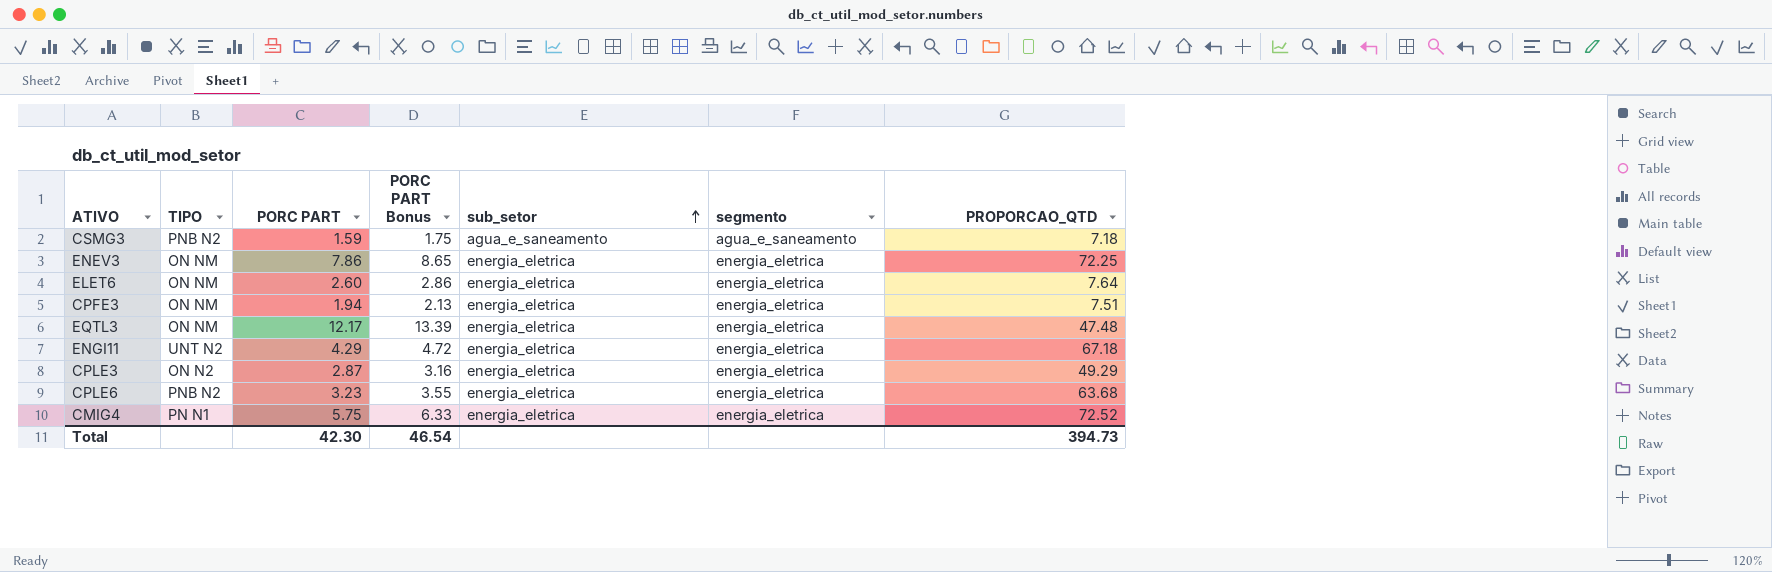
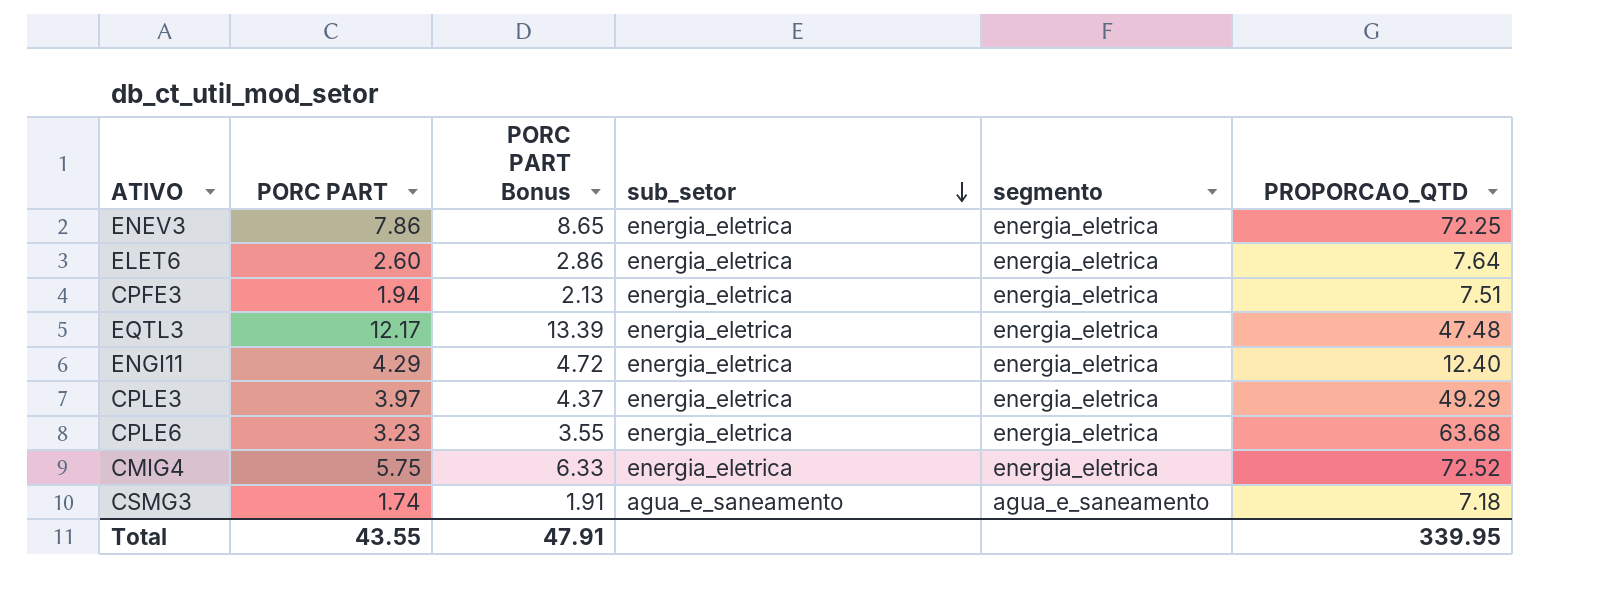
row order: sub_setor ascending -> sub_setor descending
column TIPO | position: 2 -> none
ENGI11 | PROPORCAO_QTD: 67.18 -> 12.40
CPLE3 | PORC PART: 2.87 -> 3.97
CPLE3 | PORC PART Bonus: 3.16 -> 4.37
CSMG3 | PORC PART: 1.59 -> 1.74
CSMG3 | PORC PART Bonus: 1.75 -> 1.91
Total | PORC PART: 42.30 -> 43.55
Total | PORC PART Bonus: 46.54 -> 47.91
Total | PROPORCAO_QTD: 394.73 -> 339.95

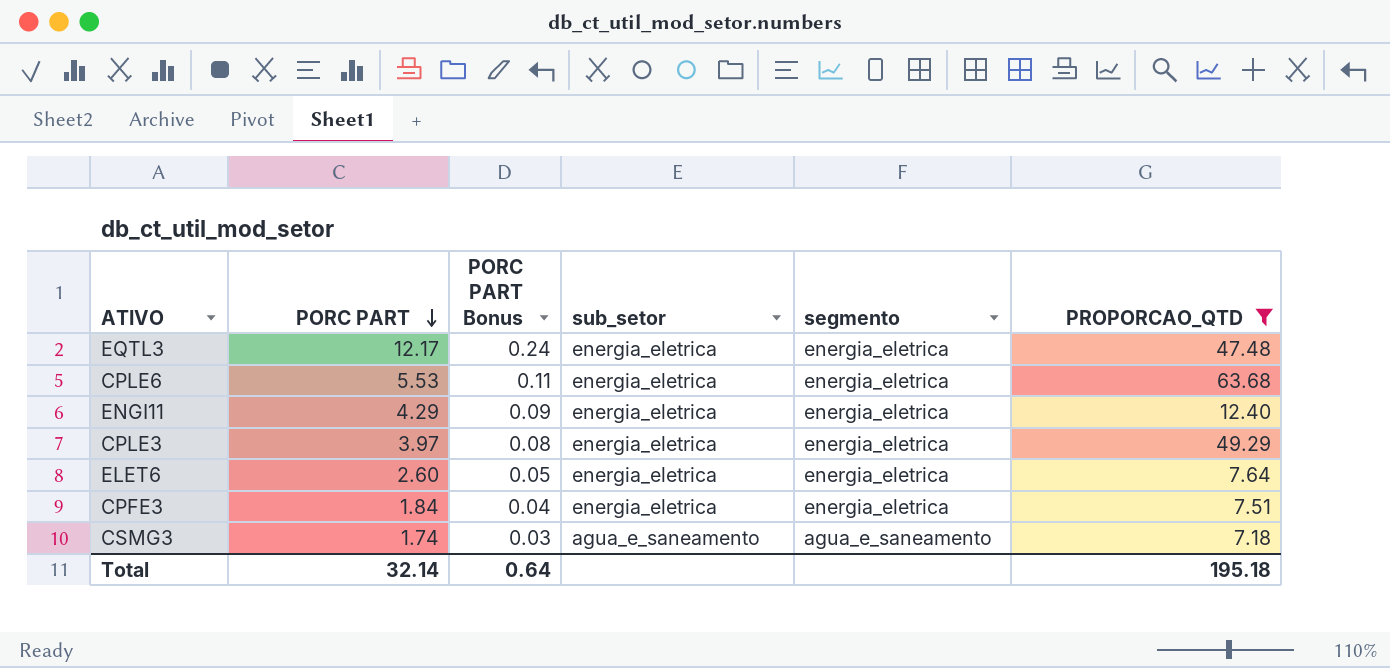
filter: none -> PROPORCAO_QTD <= 63.68
row order: sub_setor descending -> PORC PART descending
column PORC PART Bonus | formula: [PORC PART] * 1.1 -> [PORC PART] * 0.02
CPLE6 | PORC PART: 3.23 -> 5.53
CPFE3 | PORC PART: 1.94 -> 1.84
Total | PORC PART: 43.55 -> 32.14
Total | PORC PART Bonus: 47.91 -> 0.64
Total | PROPORCAO_QTD: 339.95 -> 195.18

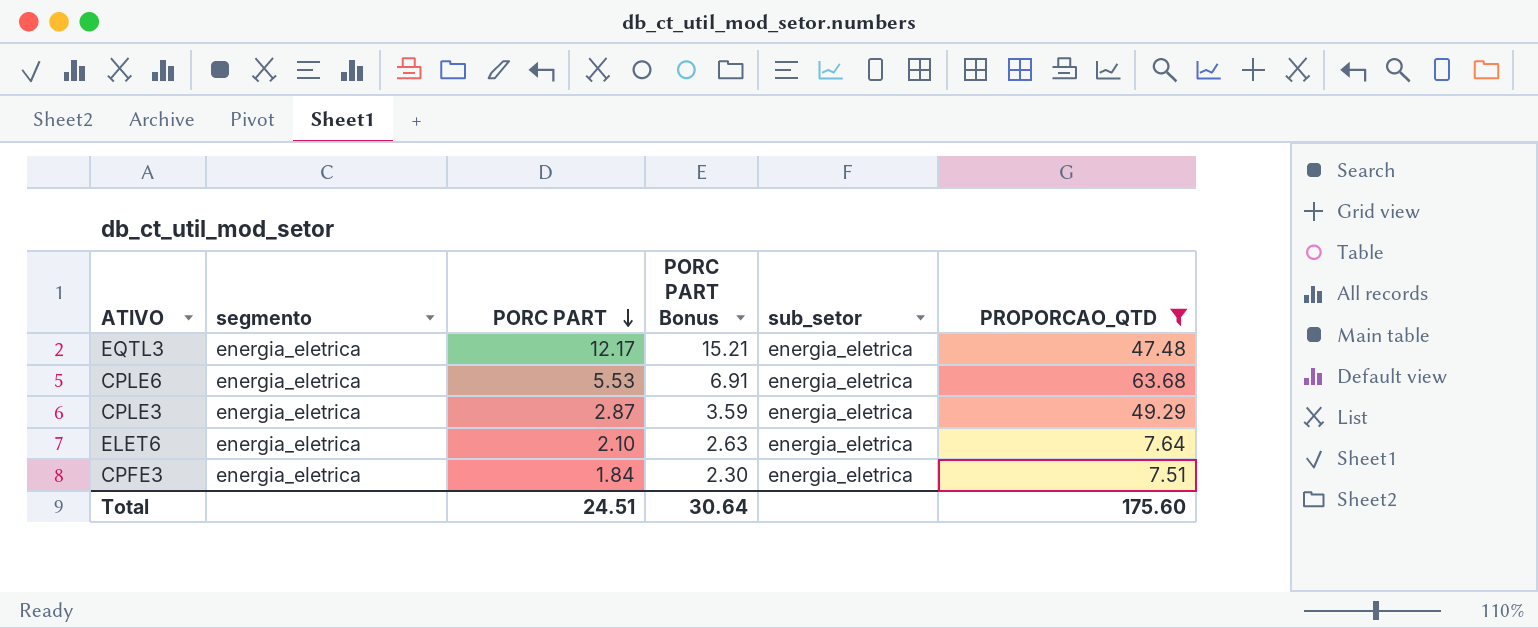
column segmento | position: 5 -> 2
column PORC PART Bonus | formula: [PORC PART] * 0.02 -> [PORC PART] * 1.25
row ENGI11: 4.29 | 0.09 | energia_eletrica | energia_eletrica | 12.40 -> none
row CSMG3: 1.74 | 0.03 | agua_e_saneamento | agua_e_saneamento | 7.18 -> none
CPLE3 | PORC PART: 3.97 -> 2.87
ELET6 | PORC PART: 2.60 -> 2.10
Total | PORC PART: 32.14 -> 24.51
Total | PORC PART Bonus: 0.64 -> 30.64
Total | PROPORCAO_QTD: 195.18 -> 175.60

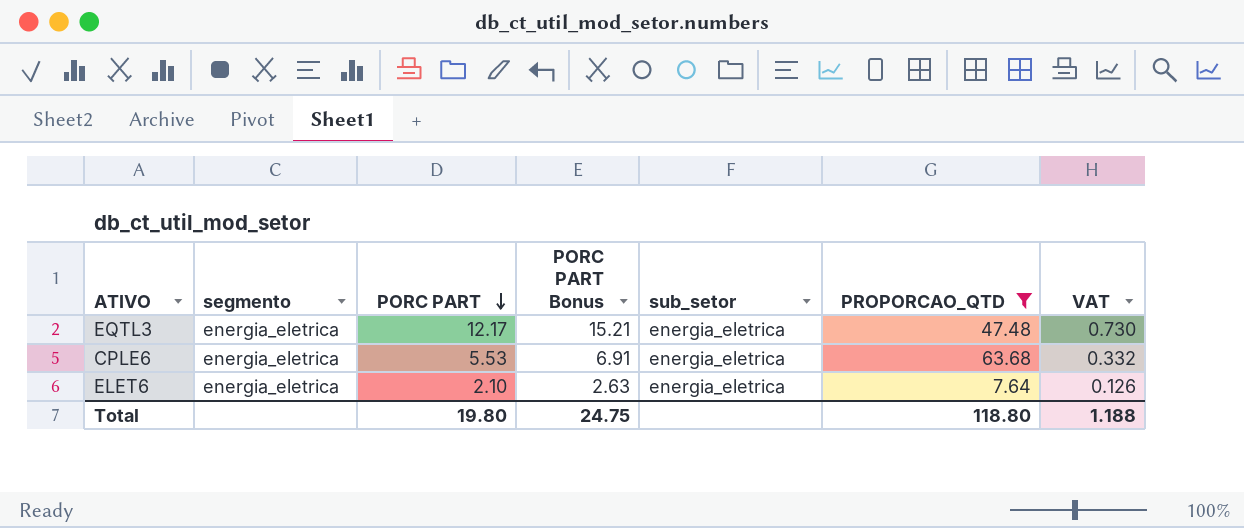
column VAT | formula: none -> [PORC PART] * 0.06
row CPLE3: energia_eletrica | 2.87 | 3.59 | energia_eletrica | 49.29 -> none
row CPFE3: energia_eletrica | 1.84 | 2.30 | energia_eletrica | 7.51 -> none
Total | PORC PART: 24.51 -> 19.80
Total | PORC PART Bonus: 30.64 -> 24.75
Total | PROPORCAO_QTD: 175.60 -> 118.80

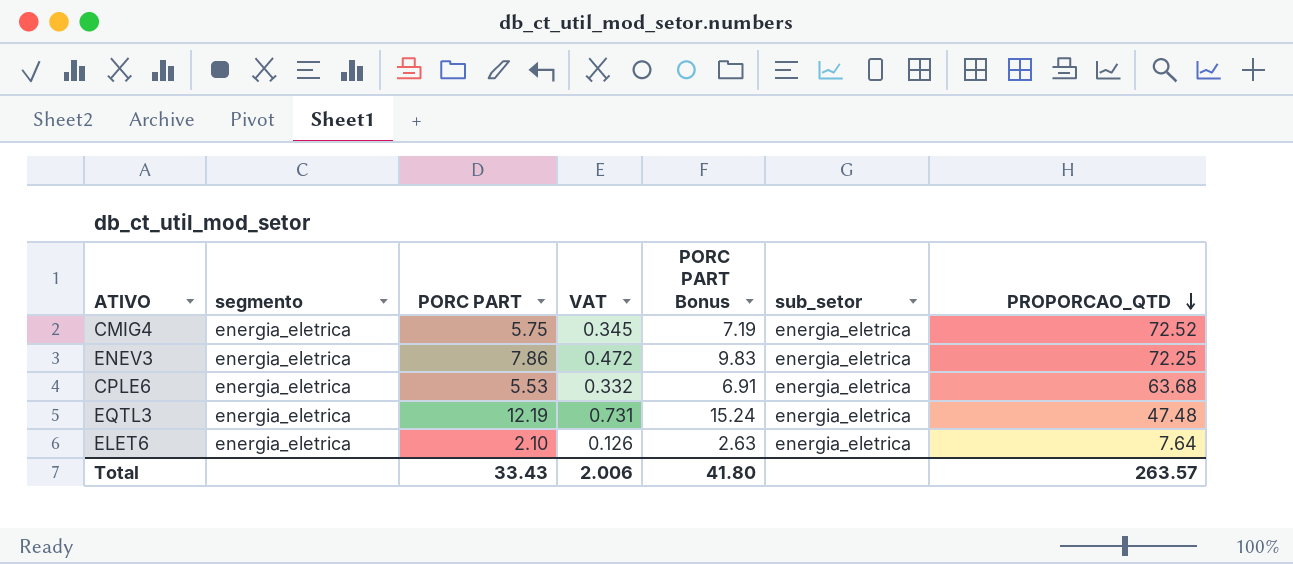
filter: PROPORCAO_QTD <= 63.68 -> none
row order: PORC PART descending -> PROPORCAO_QTD descending
column VAT | position: 7 -> 4
EQTL3 | PORC PART: 12.17 -> 12.19
EQTL3 | VAT: 0.730 -> 0.731
EQTL3 | PORC PART Bonus: 15.21 -> 15.24
Total | PORC PART: 19.80 -> 33.43
Total | VAT: 1.188 -> 2.006
Total | PORC PART Bonus: 24.75 -> 41.80
Total | PROPORCAO_QTD: 118.80 -> 263.57

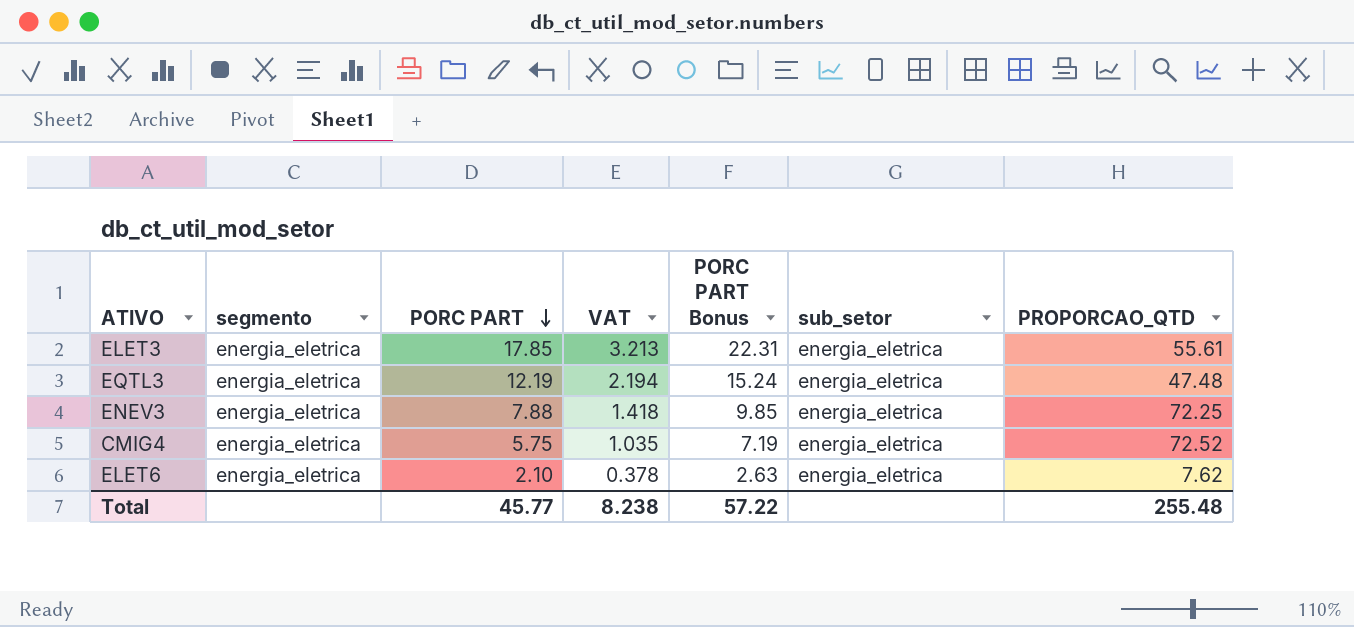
row order: PROPORCAO_QTD descending -> PORC PART descending
column VAT | formula: [PORC PART] * 0.06 -> [PORC PART] * 0.18
row CPLE6: energia_eletrica | 5.53 | 0.332 | 6.91 | energia_eletrica | 63.68 -> none
row ELET3: none -> energia_eletrica | 17.85 | 3.213 | 22.31 | energia_eletrica | 55.61
ENEV3 | PORC PART: 7.86 -> 7.88
ENEV3 | PORC PART Bonus: 9.83 -> 9.85
ELET6 | PROPORCAO_QTD: 7.64 -> 7.62
Total | PORC PART: 33.43 -> 45.77
Total | VAT: 2.006 -> 8.238
Total | PORC PART Bonus: 41.80 -> 57.22
Total | PROPORCAO_QTD: 263.57 -> 255.48

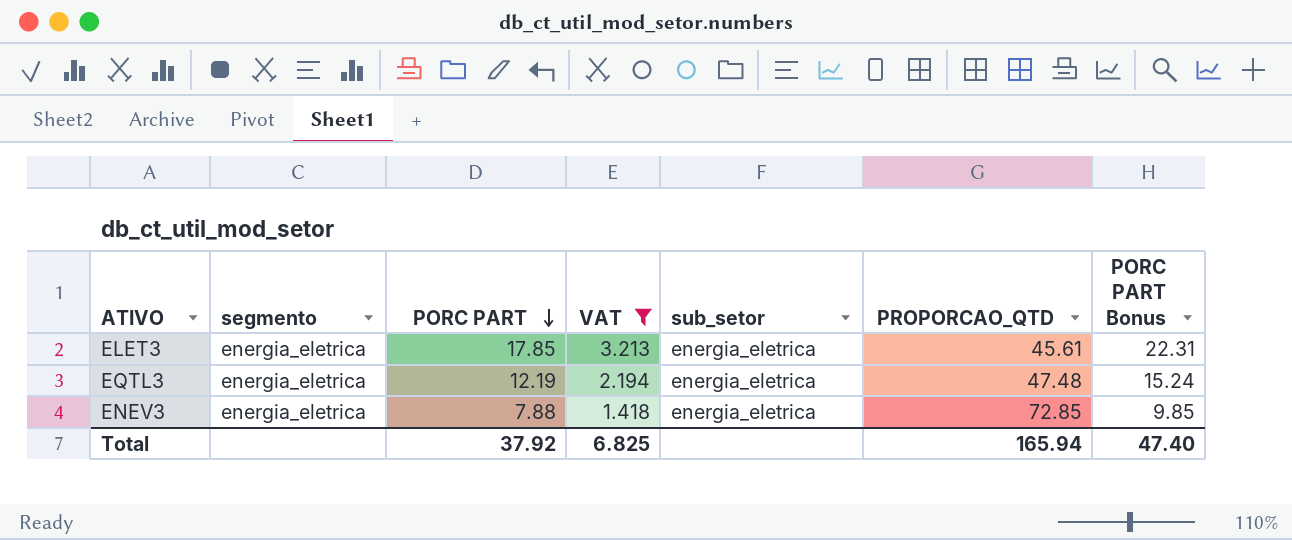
filter: none -> VAT >= 1.418
column PORC PART Bonus | position: 5 -> 7
ELET3 | PROPORCAO_QTD: 55.61 -> 45.61
ENEV3 | PROPORCAO_QTD: 72.25 -> 72.85
Total | PORC PART: 45.77 -> 37.92
Total | VAT: 8.238 -> 6.825
Total | PROPORCAO_QTD: 255.48 -> 165.94
Total | PORC PART Bonus: 57.22 -> 47.40

